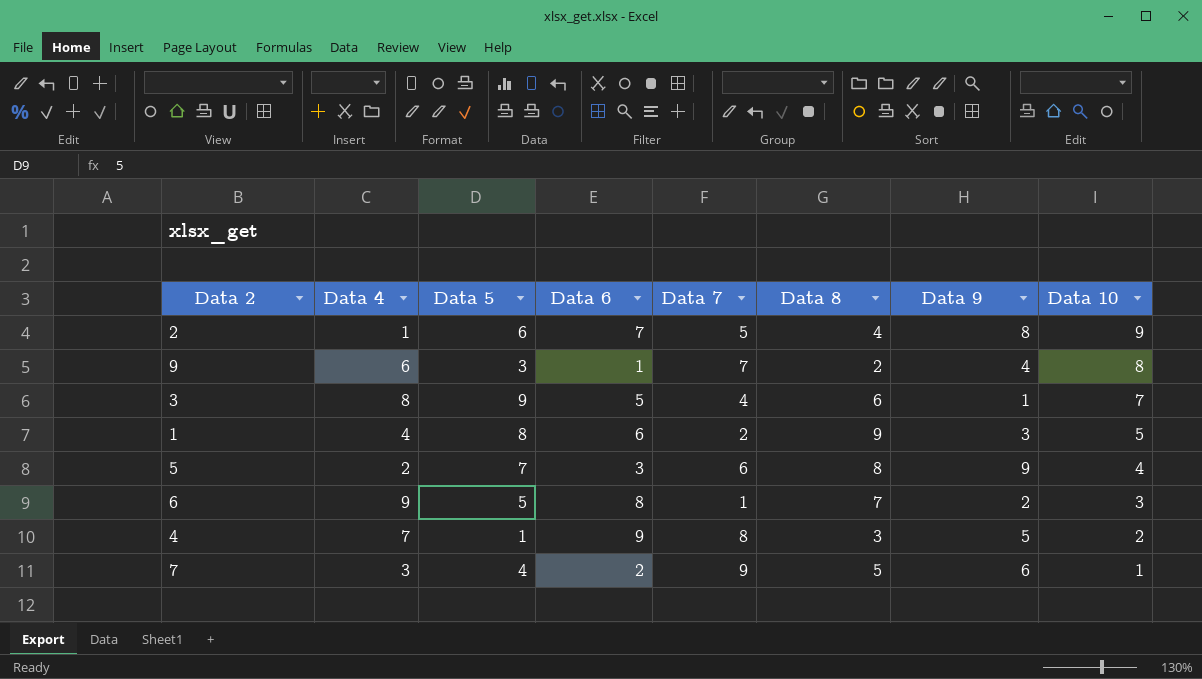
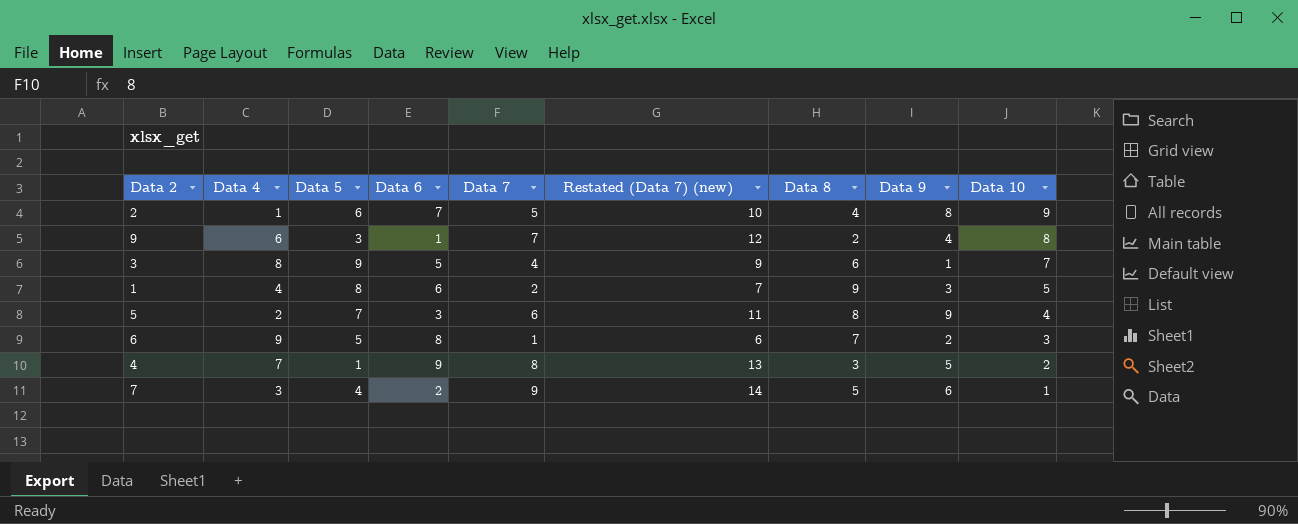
column Restated (Data 7) (new) | formula: none -> [Data 7] + 5

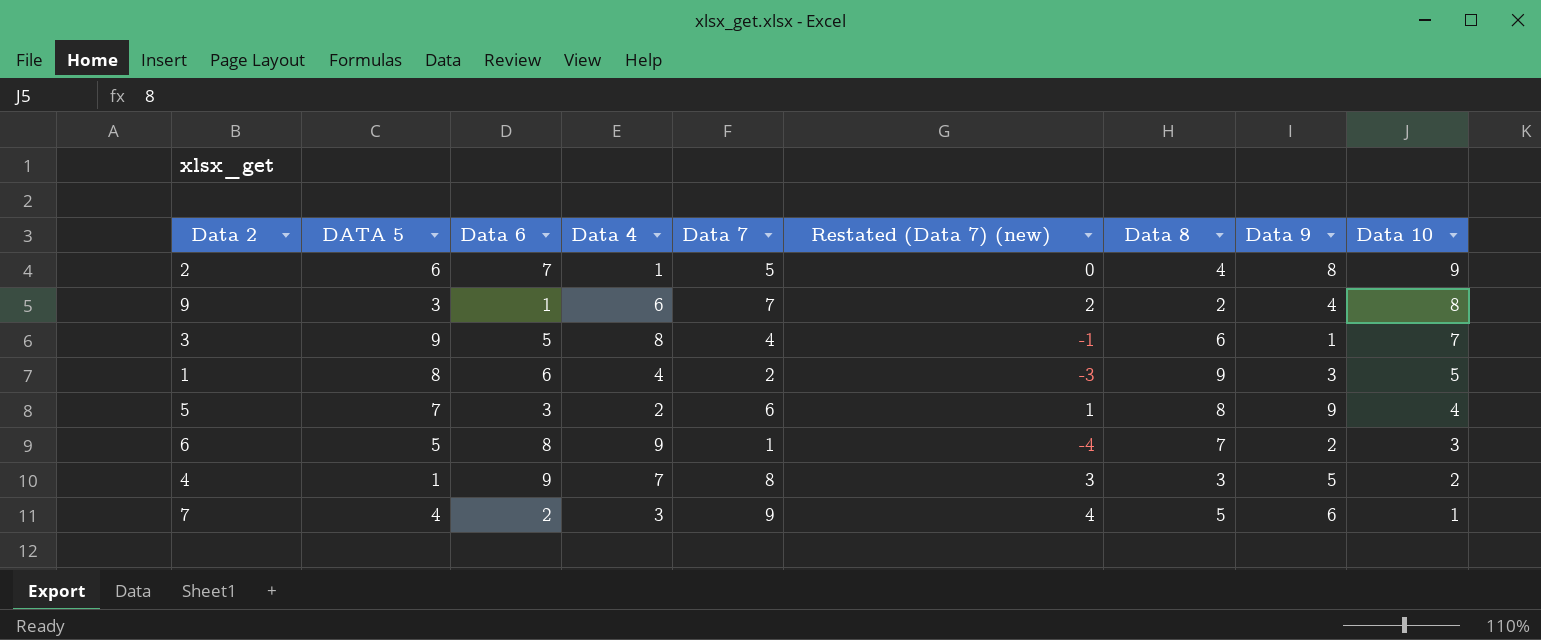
column name: Data 5 -> DATA 5
column Data 4 | position: 2 -> 4
column Restated (Data 7) (new) | formula: [Data 7] + 5 -> [Data 7] - 5

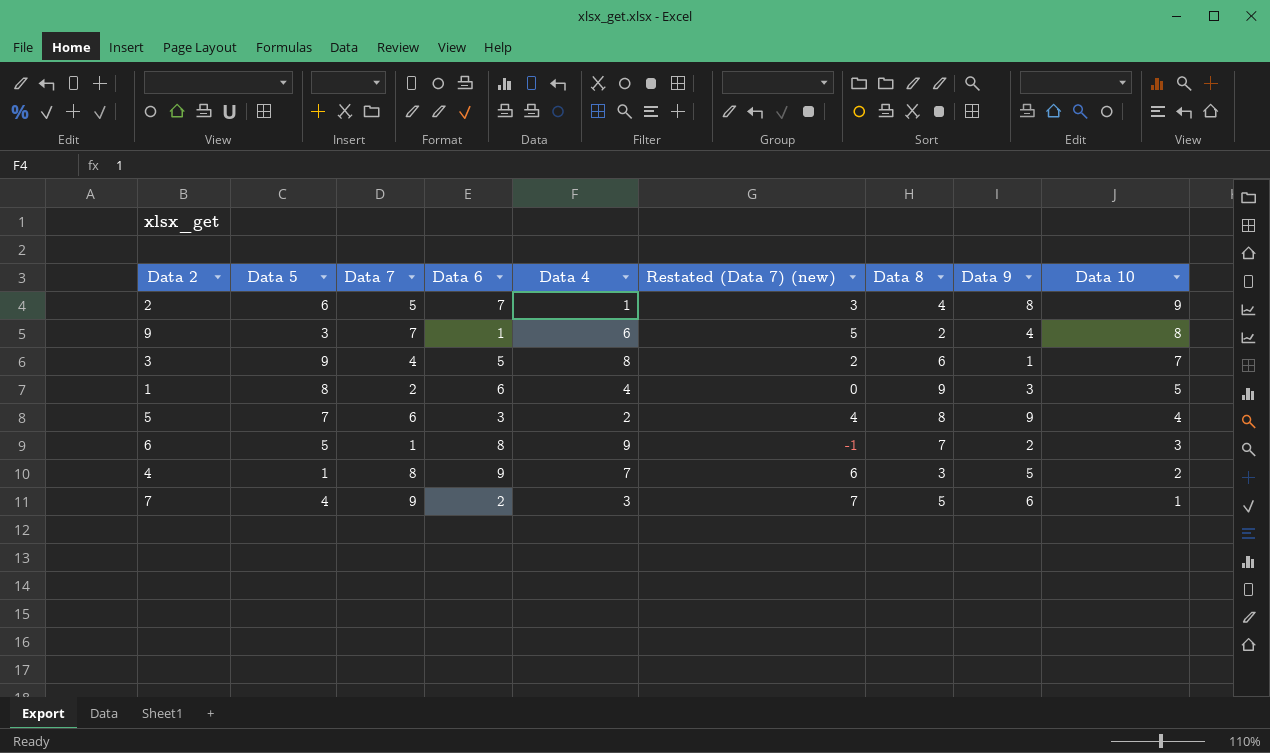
column name: DATA 5 -> Data 5
column Data 7 | position: 5 -> 3
column Restated (Data 7) (new) | formula: [Data 7] - 5 -> [Data 7] - 2

